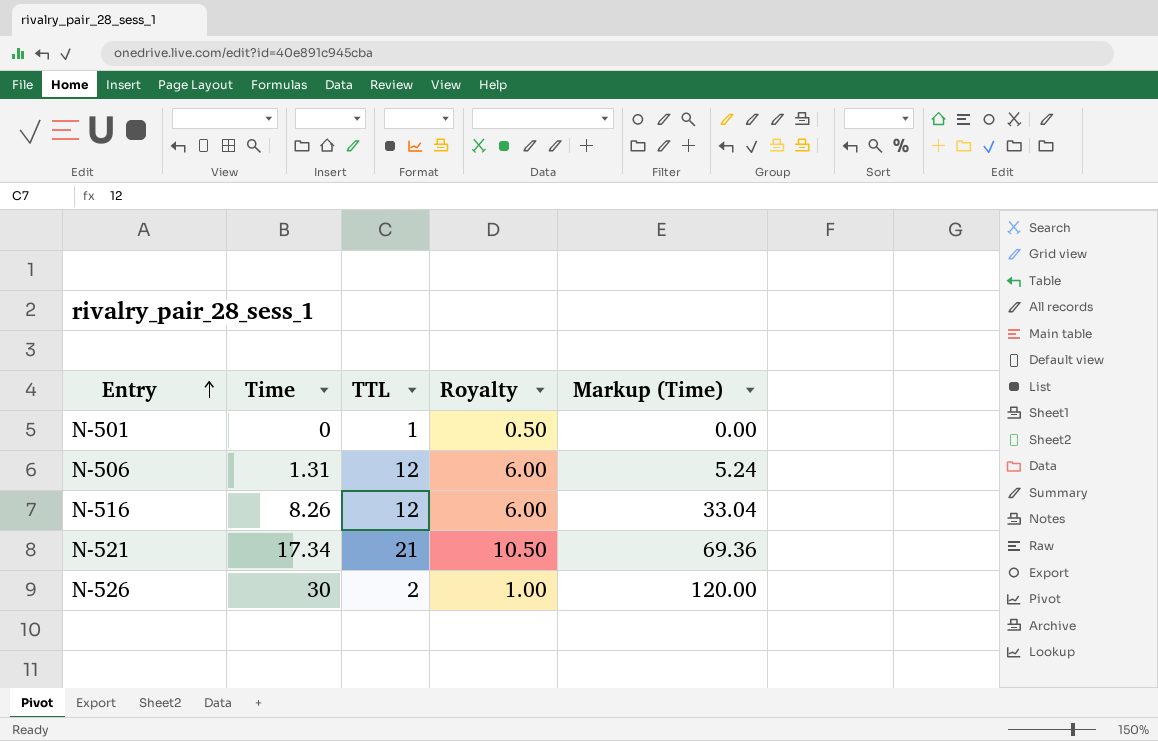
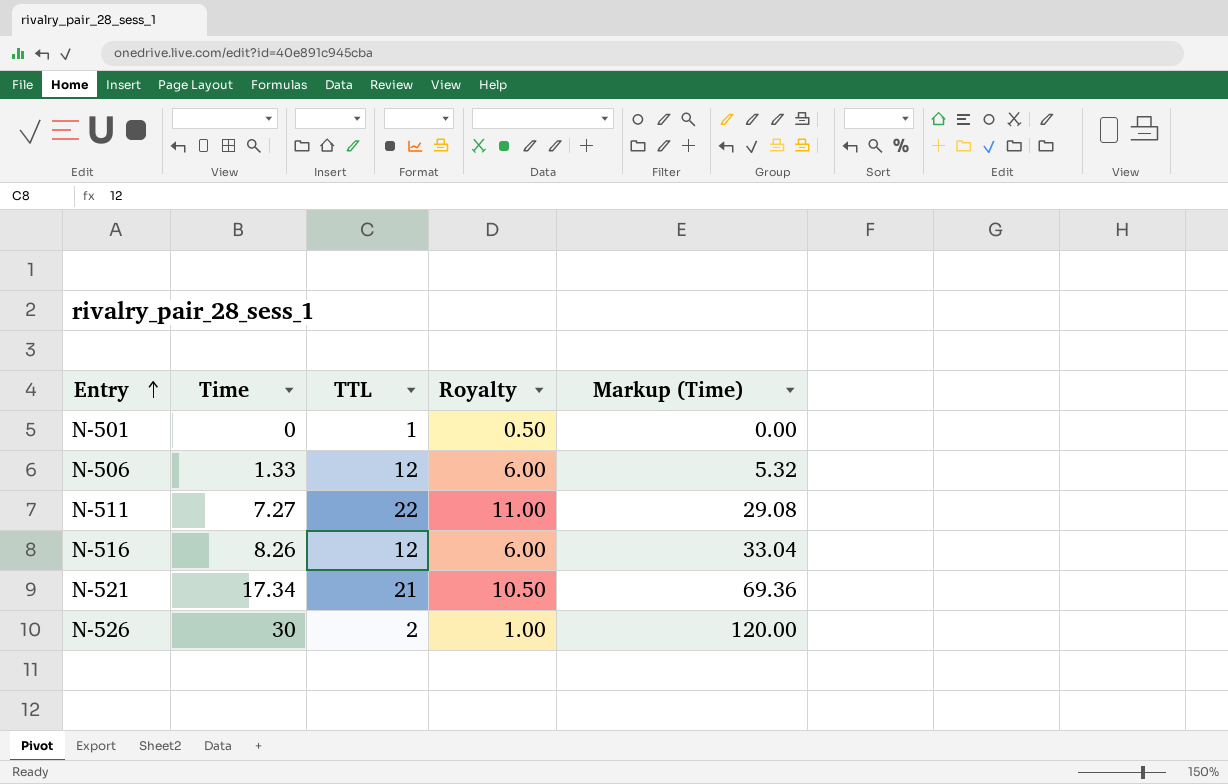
N-506 | Time: 1.31 -> 1.33
N-506 | Markup (Time): 5.24 -> 5.32
row N-511: none -> 7.27 | 22 | 11.00 | 29.08

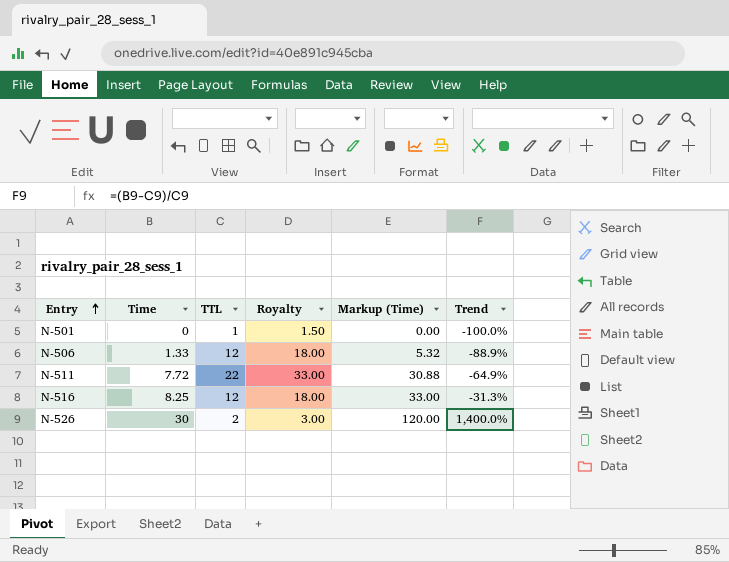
column Royalty | formula: [TTL] * 0.5 -> [TTL] * 1.5
column Trend | formula: none -> ([Time] - [TTL]) / [TTL]
row N-521: 17.34 | 21 | 10.50 | 69.36 -> none
N-511 | Time: 7.27 -> 7.72
N-511 | Markup (Time): 29.08 -> 30.88
N-516 | Time: 8.26 -> 8.25
N-516 | Markup (Time): 33.04 -> 33.00

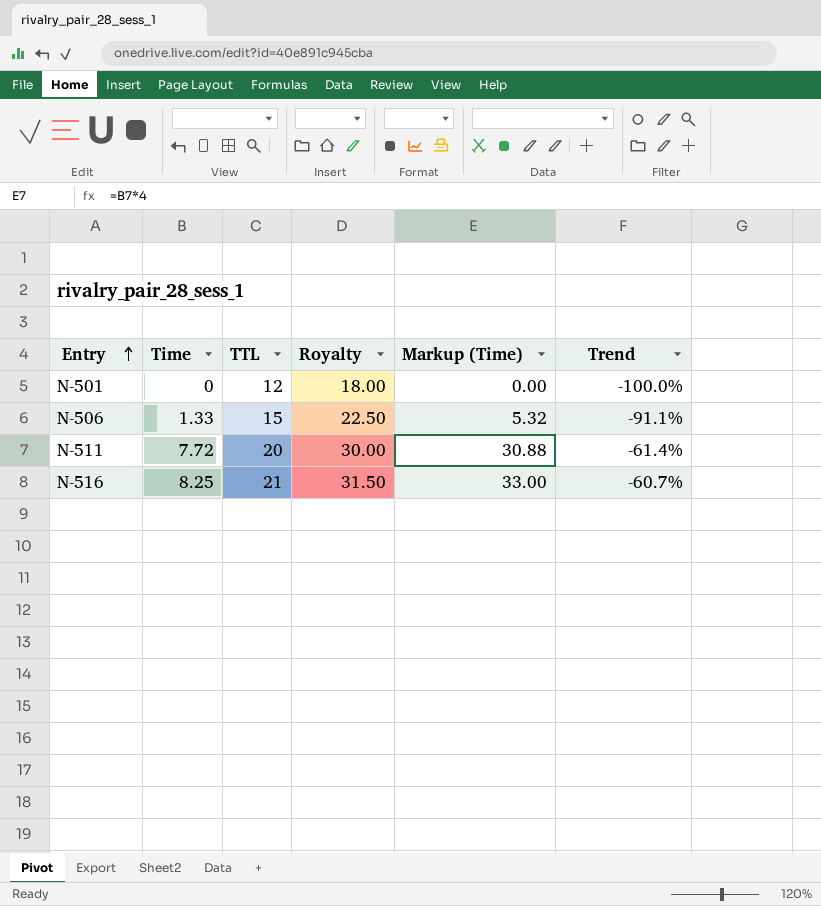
row N-526: 30 | 2 | 3.00 | 120.00 | 1,400.0% -> none
N-501 | TTL: 1 -> 12
N-501 | Royalty: 1.50 -> 18.00
N-506 | TTL: 12 -> 15
N-506 | Royalty: 18.00 -> 22.50
N-506 | Trend: -88.9% -> -91.1%
N-511 | TTL: 22 -> 20
N-511 | Royalty: 33.00 -> 30.00
N-511 | Trend: -64.9% -> -61.4%
N-516 | TTL: 12 -> 21
N-516 | Royalty: 18.00 -> 31.50
N-516 | Trend: -31.3% -> -60.7%

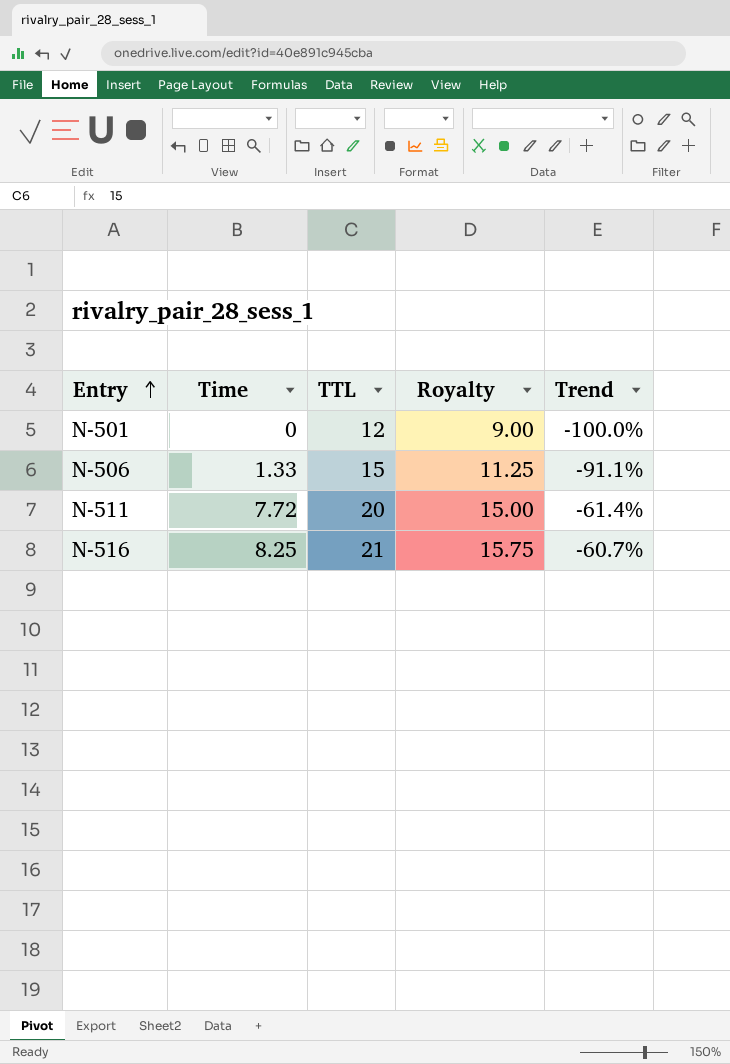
column Markup (Time) | formula: [Time] * 4 -> none
column Royalty | formula: [TTL] * 1.5 -> [TTL] * 0.75

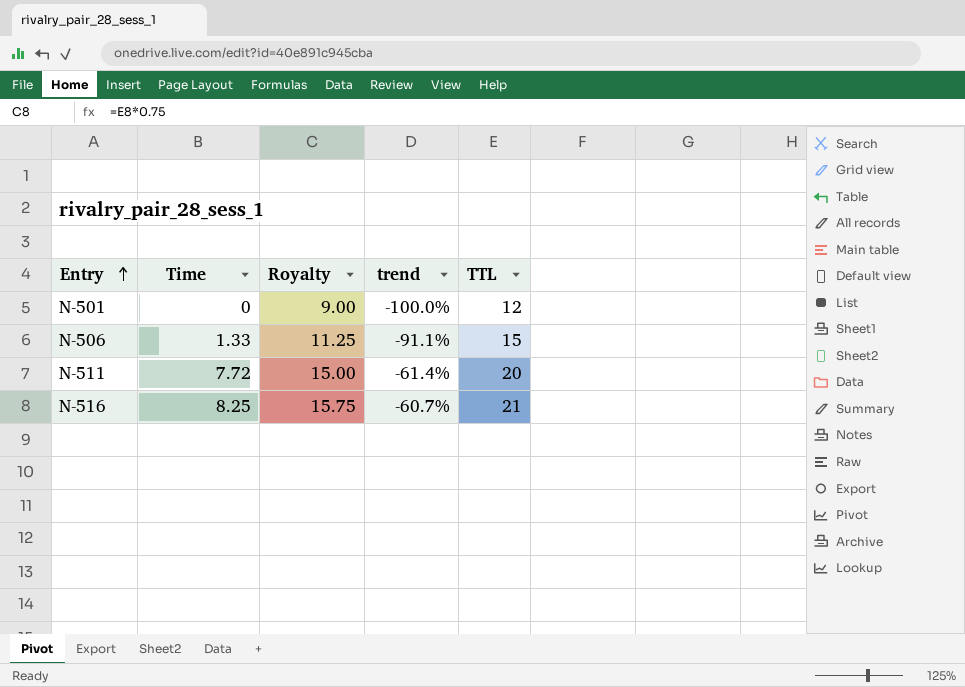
column name: Trend -> trend
column TTL | position: 3 -> 5

